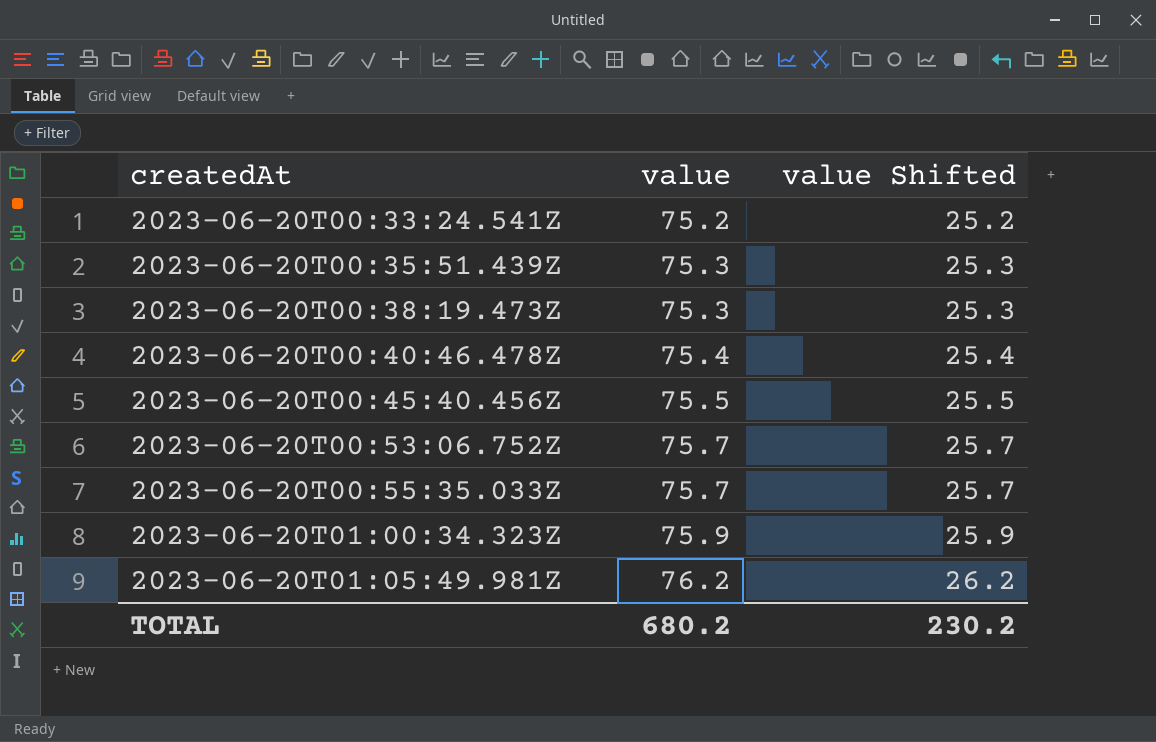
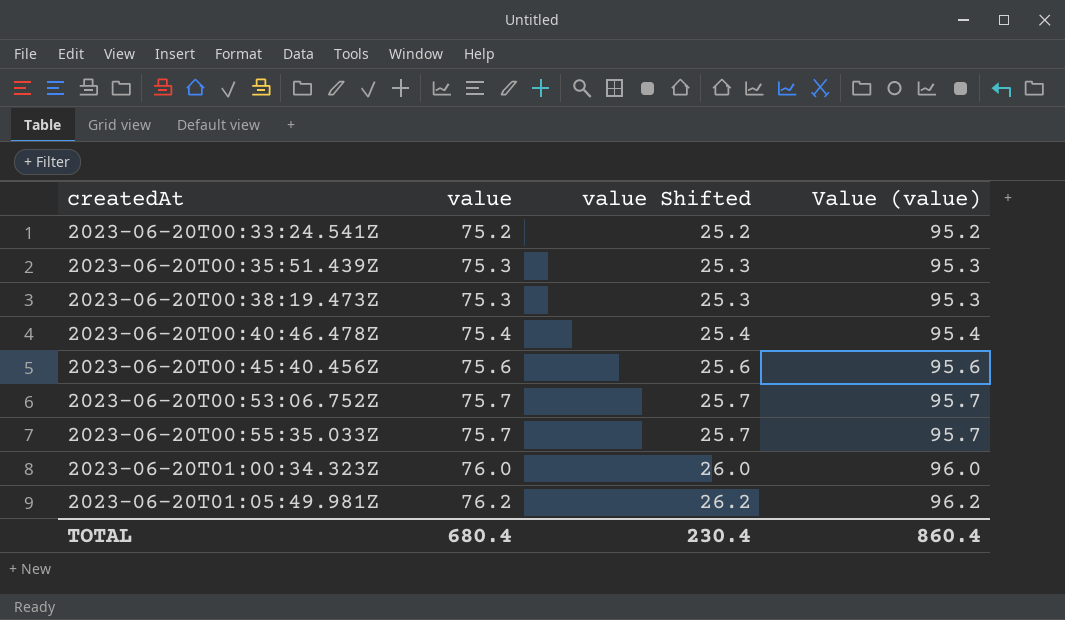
column Value (value) | formula: none -> [value] + 20
2023-06-20T00:45:40.456Z | value: 75.5 -> 75.6
2023-06-20T00:45:40.456Z | value Shifted: 25.5 -> 25.6
2023-06-20T01:00:34.323Z | value: 75.9 -> 76.0
2023-06-20T01:00:34.323Z | value Shifted: 25.9 -> 26.0
TOTAL | value: 680.2 -> 680.4
TOTAL | value Shifted: 230.2 -> 230.4

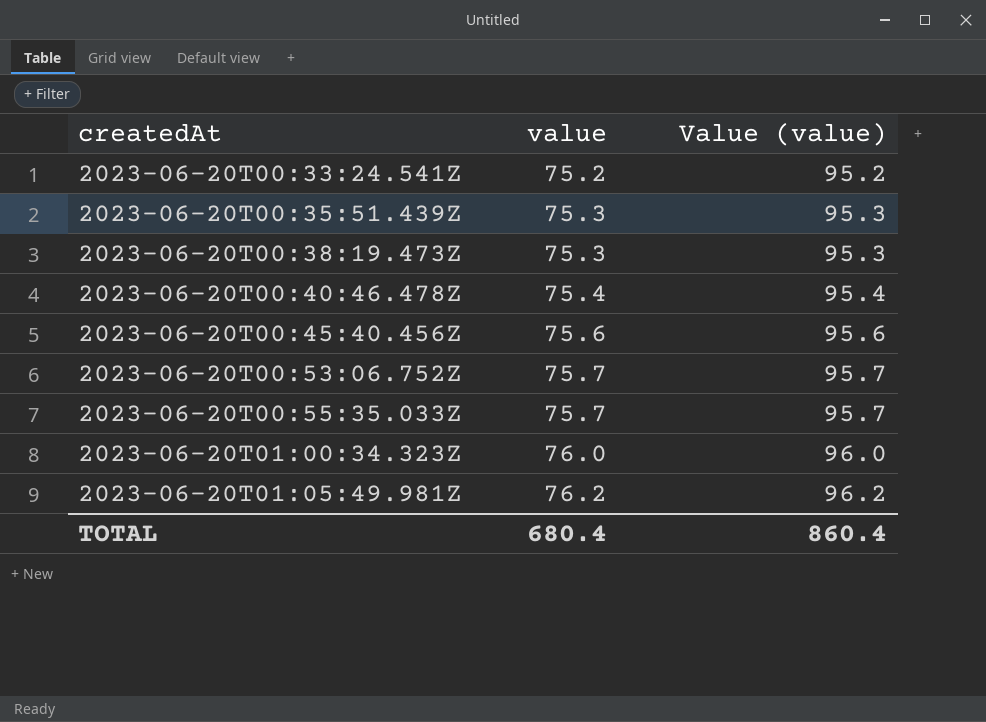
column value Shifted | formula: [value] - 50 -> none

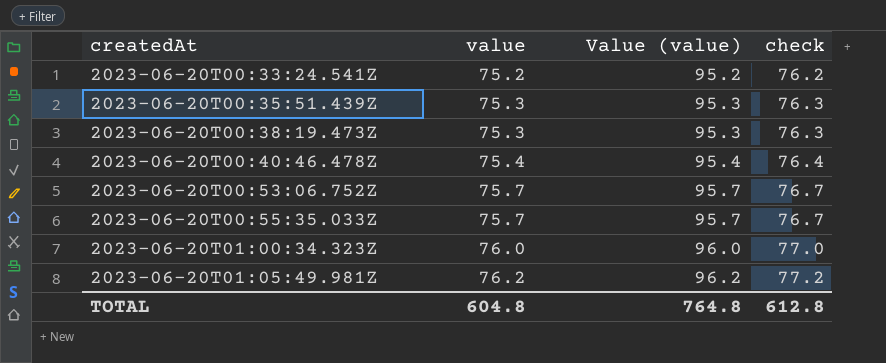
column check | formula: none -> [value] + 1
row 2023-06-20T00:45:40.456Z: 75.6 | 95.6 -> none
TOTAL | value: 680.4 -> 604.8
TOTAL | Value (value): 860.4 -> 764.8

